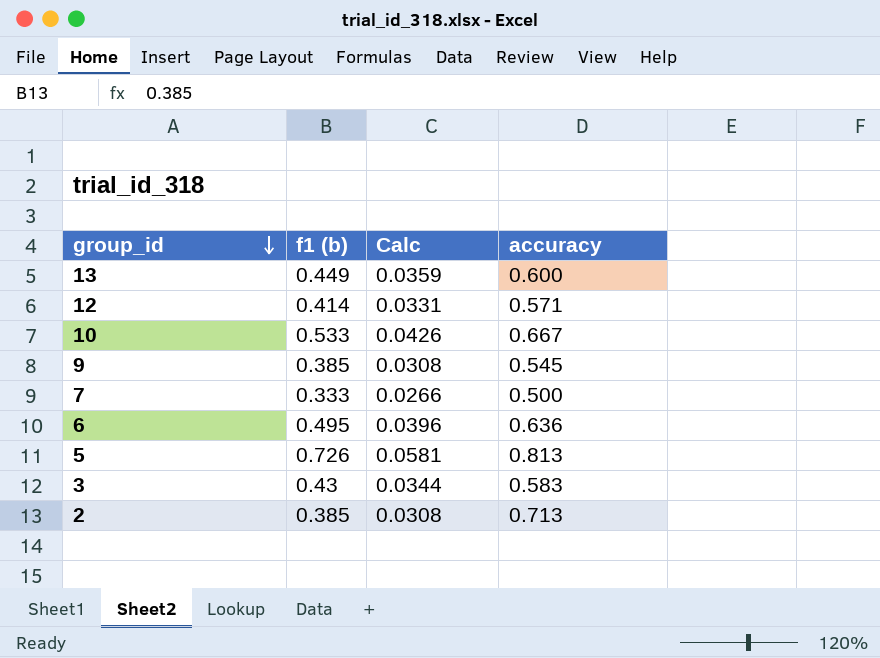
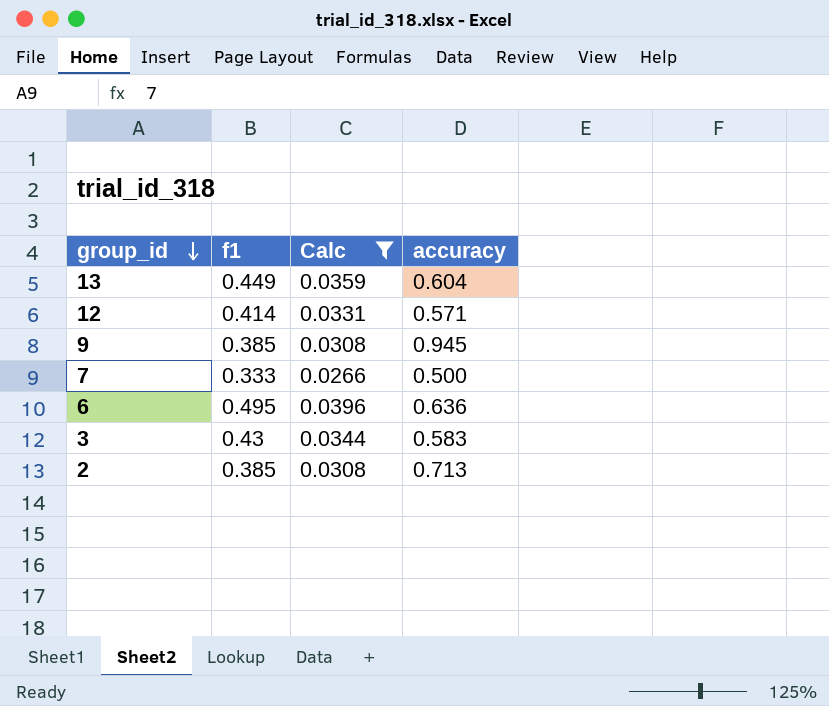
filter: none -> Calc <= 0.0396
column name: f1 (b) -> f1
13 | accuracy: 0.600 -> 0.604
9 | accuracy: 0.545 -> 0.945

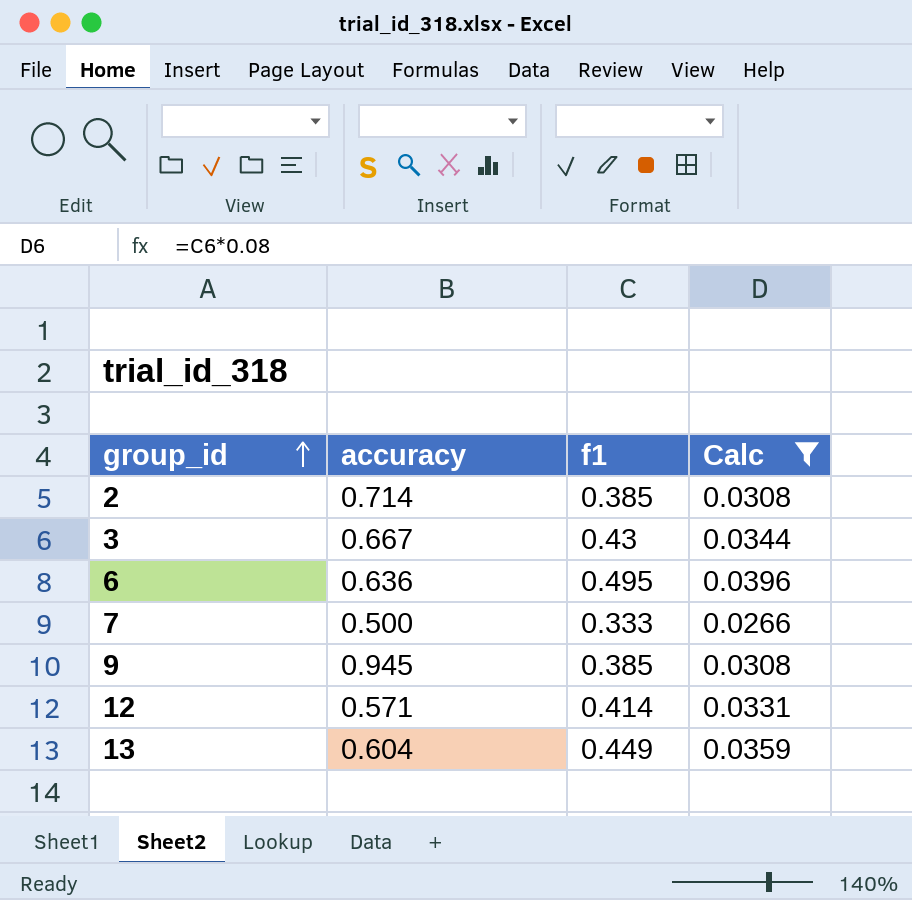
row order: group_id descending -> group_id ascending
column accuracy | position: 4 -> 2
2 | accuracy: 0.713 -> 0.714
3 | accuracy: 0.583 -> 0.667

